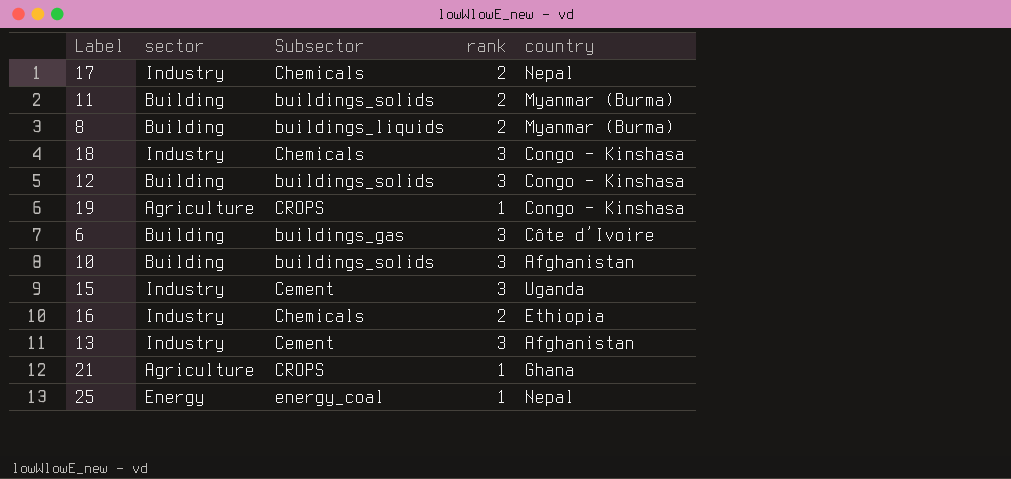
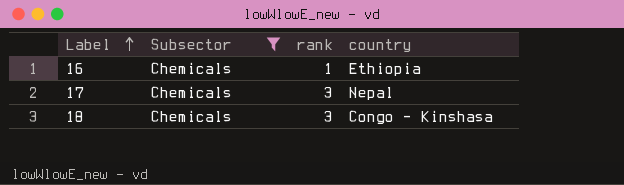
filter: none -> Subsector = Chemicals
row order: none -> Label ascending
column sector | position: 2 -> none
16 | rank: 2 -> 1
17 | rank: 2 -> 3

